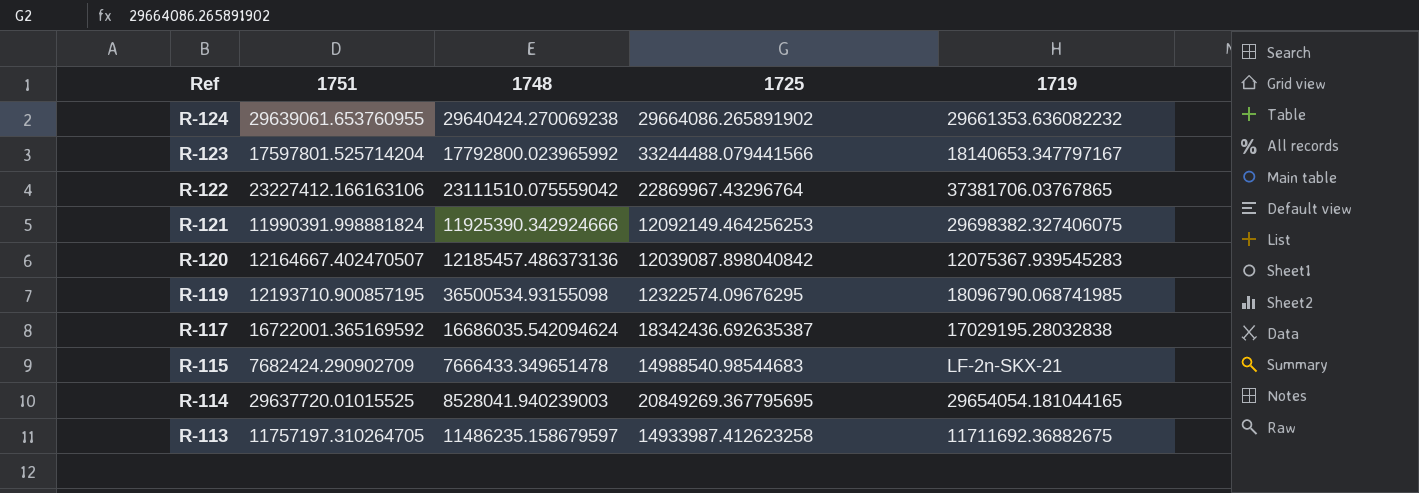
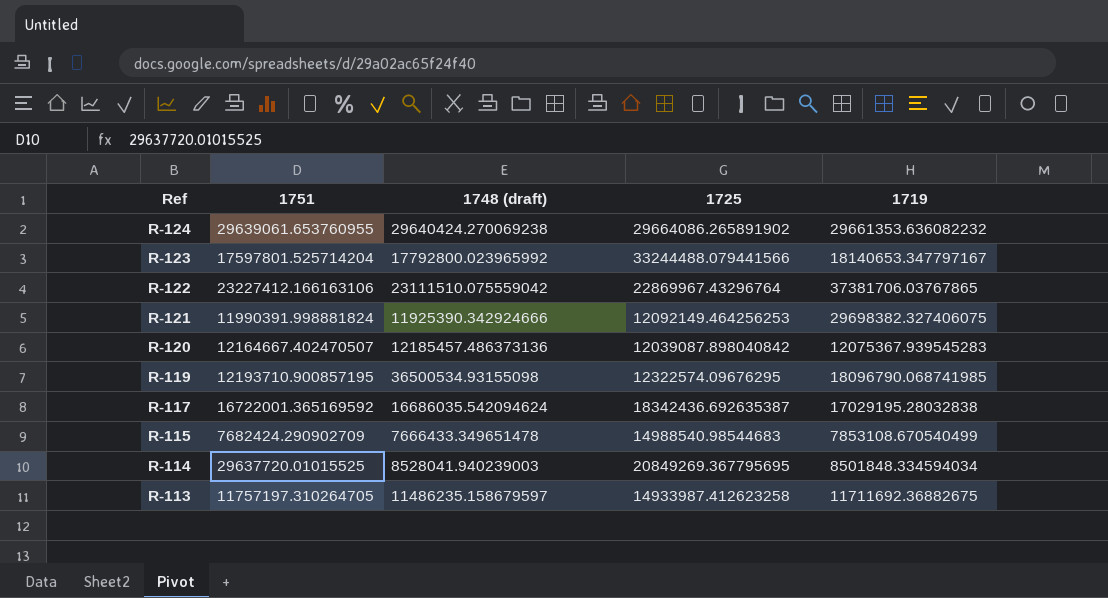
column name: 1748 -> 1748 (draft)
R-115 | 1719: LF-2n-SKX-21 -> 7853108.670540499
R-114 | 1719: 29654054.181044165 -> 8501848.334594034

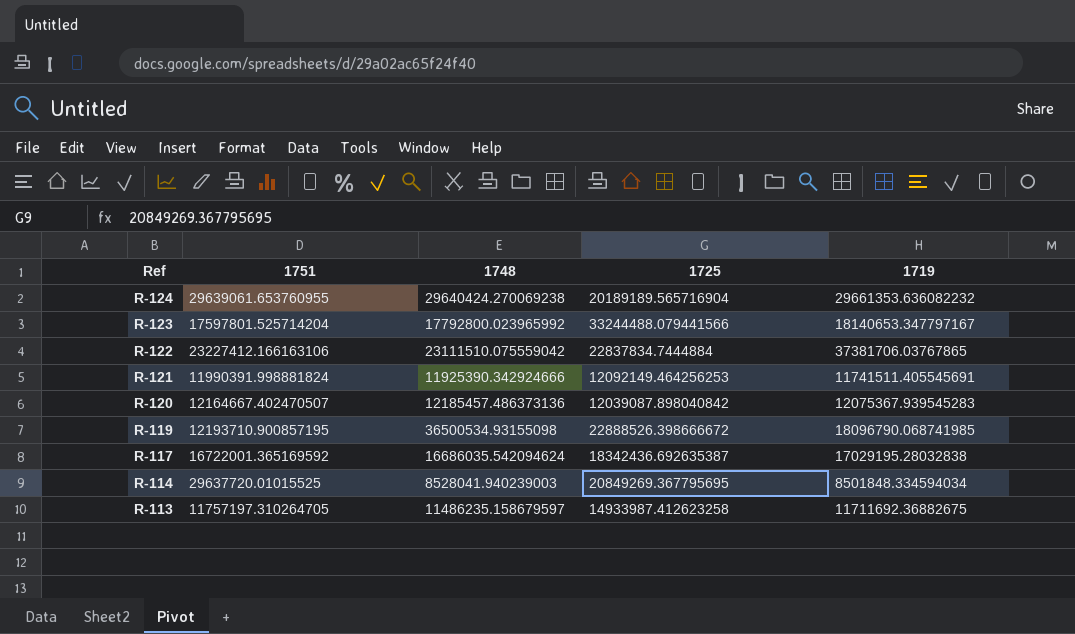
column name: 1748 (draft) -> 1748
row R-115: 7682424.290902709 | 7666433.349651478 | 14988540.98544683 | 7853108.670540499 -> none
R-124 | 1725: 29664086.265891902 -> 20189189.565716904
R-122 | 1725: 22869967.43296764 -> 22837834.7444884
R-121 | 1719: 29698382.327406075 -> 11741511.405545691
R-119 | 1725: 12322574.09676295 -> 22888526.398666672

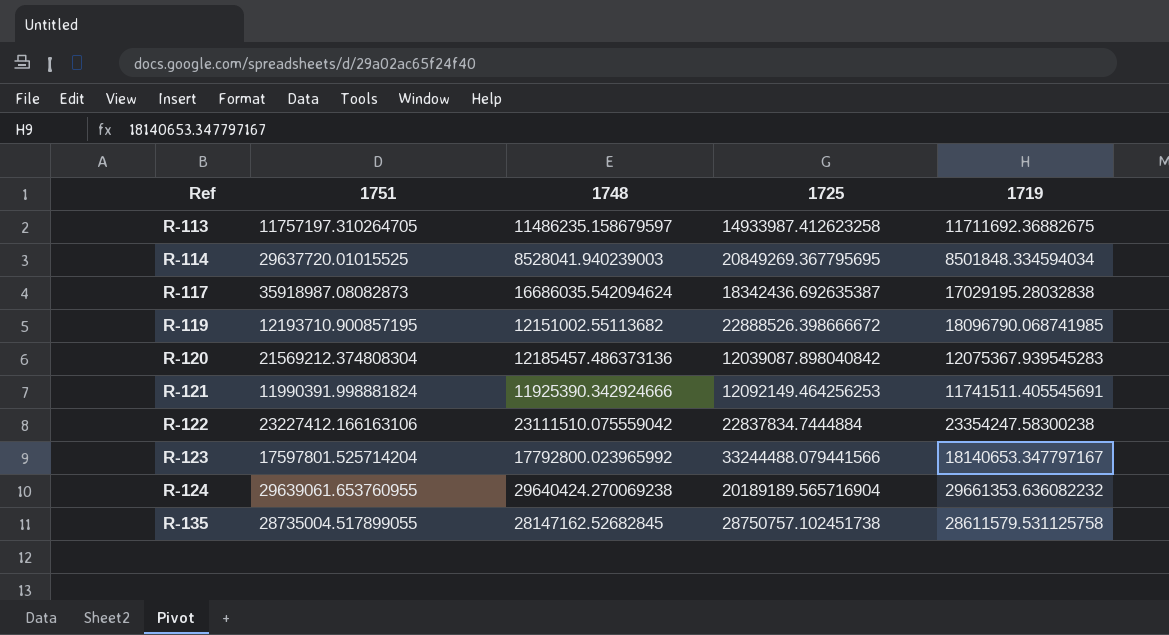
row order: Ref descending -> Ref ascending
R-117 | 1751: 16722001.365169592 -> 35918987.08082873
R-119 | 1748: 36500534.93155098 -> 12151002.55113682
R-120 | 1751: 12164667.402470507 -> 21569212.374808304
R-122 | 1719: 37381706.03767865 -> 23354247.58300238
row R-135: none -> 28735004.517899055 | 28147162.52682845 | 28750757.102451738 | 28611579.531125758

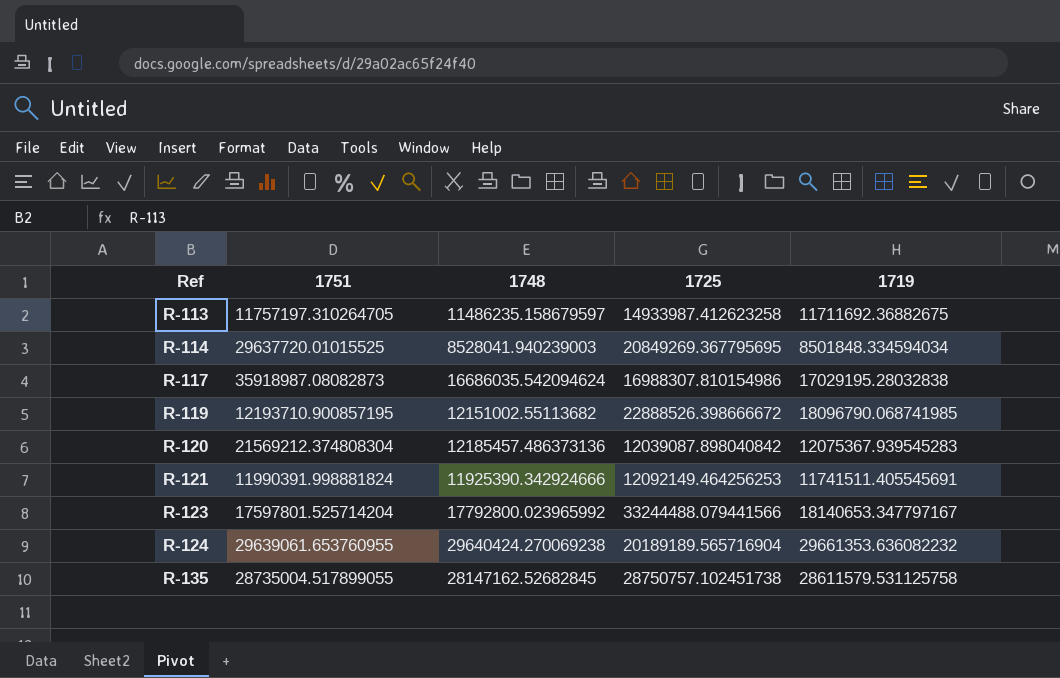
row R-122: 23227412.166163106 | 23111510.075559042 | 22837834.7444884 | 23354247.58300238 -> none
R-117 | 1725: 18342436.692635387 -> 16988307.810154986

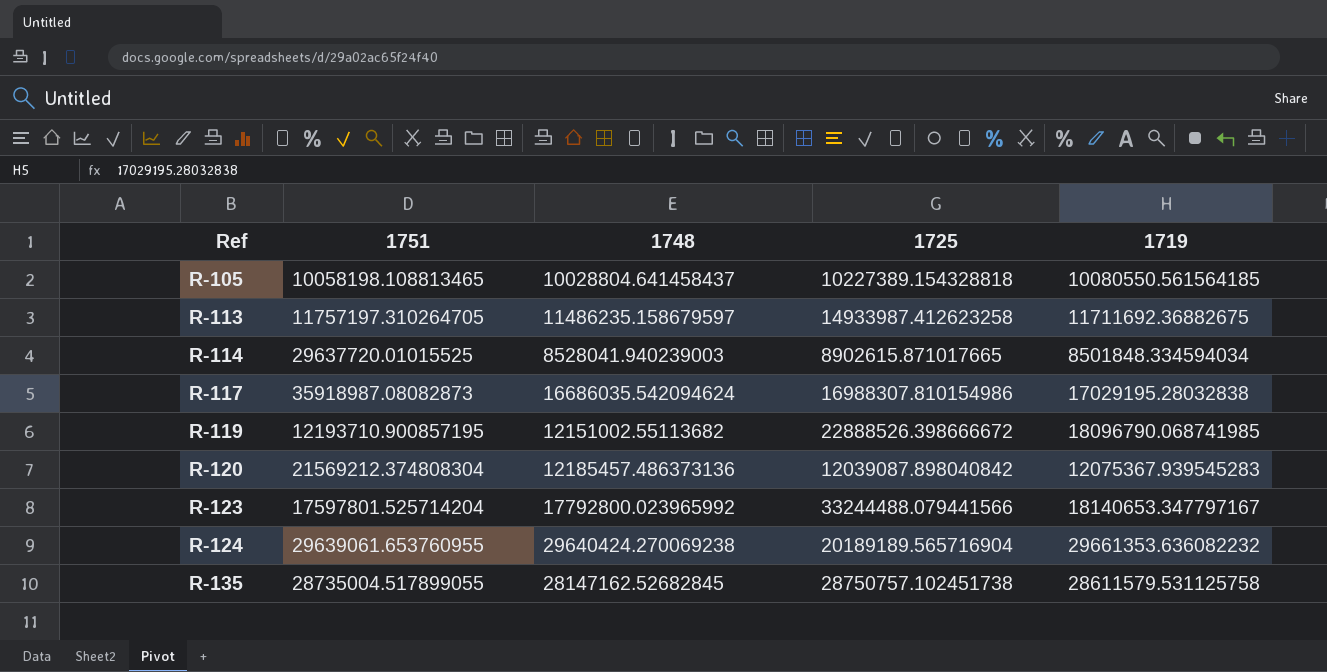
row R-121: 11990391.998881824 | 11925390.342924666 | 12092149.464256253 | 11741511.405545691 -> none
row R-105: none -> 10058198.108813465 | 10028804.641458437 | 10227389.154328818 | 10080550.561564185
R-114 | 1725: 20849269.367795695 -> 8902615.871017665

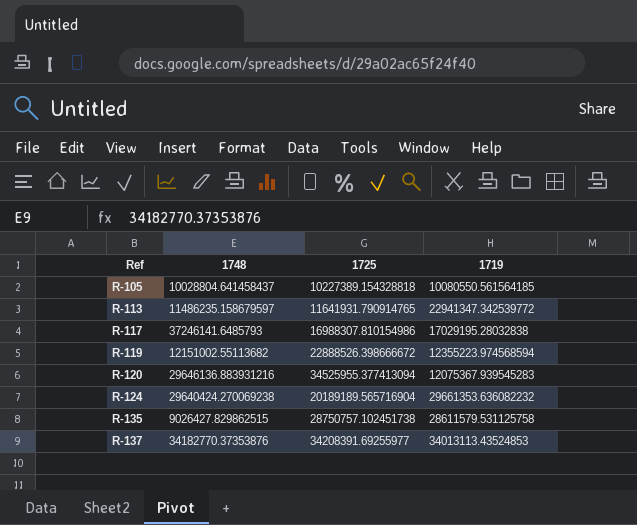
column 1751 | position: 2 -> none
row R-114: 29637720.01015525 | 8528041.940239003 | 8902615.871017665 | 8501848.334594034 -> none
row R-123: 17597801.525714204 | 17792800.023965992 | 33244488.079441566 | 18140653.347797167 -> none
R-113 | 1725: 14933987.412623258 -> 11641931.790914765
R-113 | 1719: 11711692.36882675 -> 22941347.342539772
R-117 | 1748: 16686035.542094624 -> 37246141.6485793
R-119 | 1719: 18096790.068741985 -> 12355223.974568594
R-120 | 1748: 12185457.486373136 -> 29646136.883931216
R-120 | 1725: 12039087.898040842 -> 34525955.377413094
R-135 | 1748: 28147162.52682845 -> 9026427.829862515
row R-137: none -> 34182770.37353876 | 34208391.69255977 | 34013113.43524853

